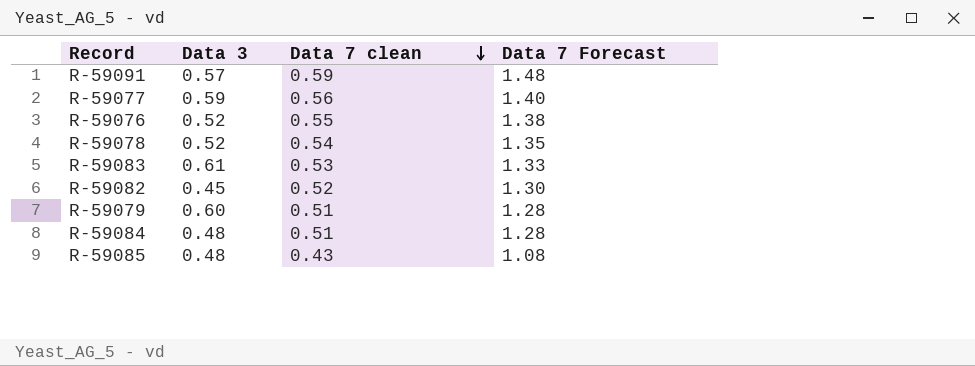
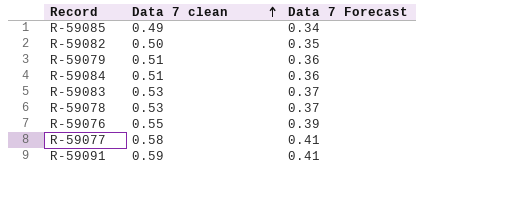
row order: Data 7 clean descending -> Data 7 clean ascending
column Data 3 | position: 2 -> none
column Data 7 Forecast | formula: [Data 7 clean] * 2.5 -> [Data 7 clean] * 0.7
R-59085 | Data 7 clean: 0.43 -> 0.49
R-59082 | Data 7 clean: 0.52 -> 0.50
R-59078 | Data 7 clean: 0.54 -> 0.53
R-59077 | Data 7 clean: 0.56 -> 0.58

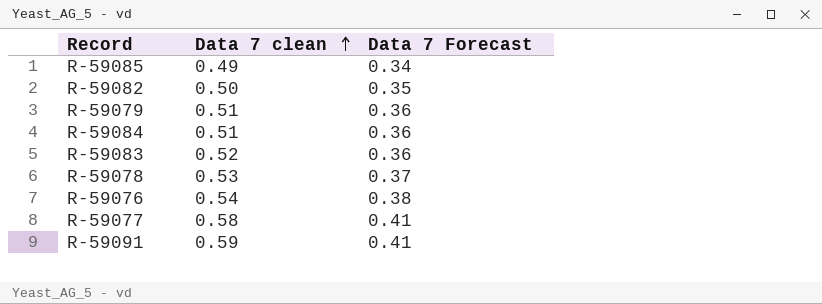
R-59083 | Data 7 clean: 0.53 -> 0.52
R-59083 | Data 7 Forecast: 0.37 -> 0.36
R-59076 | Data 7 clean: 0.55 -> 0.54
R-59076 | Data 7 Forecast: 0.39 -> 0.38

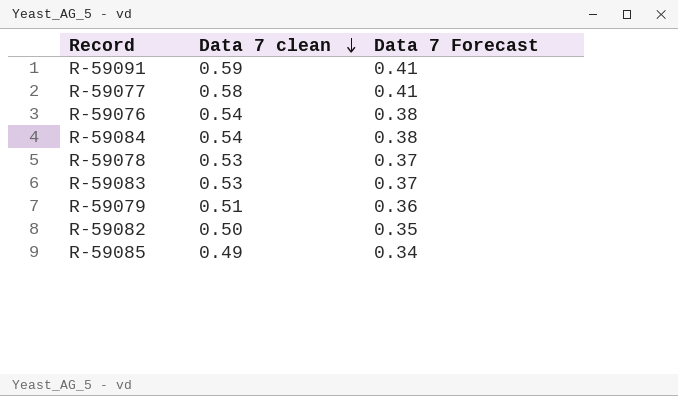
row order: Data 7 clean ascending -> Data 7 clean descending
R-59084 | Data 7 clean: 0.51 -> 0.54
R-59084 | Data 7 Forecast: 0.36 -> 0.38
R-59083 | Data 7 clean: 0.52 -> 0.53
R-59083 | Data 7 Forecast: 0.36 -> 0.37

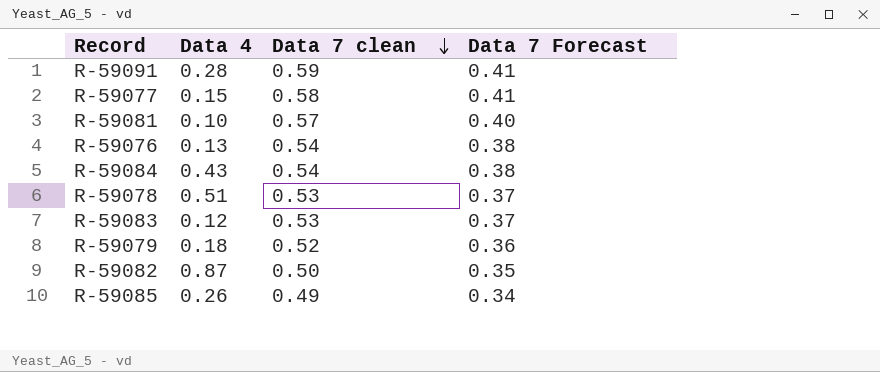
column Data 4 | position: none -> 2
row R-59081: none -> 0.10 | 0.57 | 0.40
R-59079 | Data 7 clean: 0.51 -> 0.52

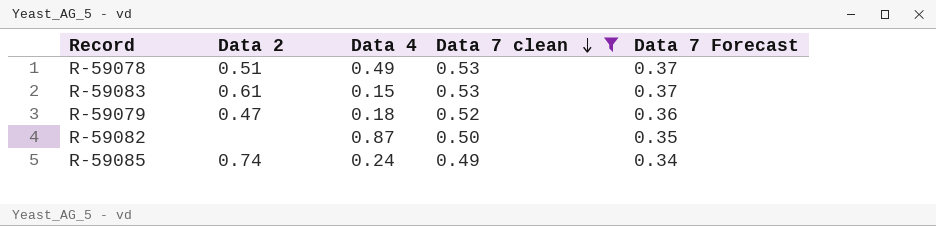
filter: none -> Data 7 clean <= 0.53
column Data 2 | position: none -> 2
R-59078 | Data 4: 0.51 -> 0.49
R-59083 | Data 4: 0.12 -> 0.15
R-59085 | Data 4: 0.26 -> 0.24

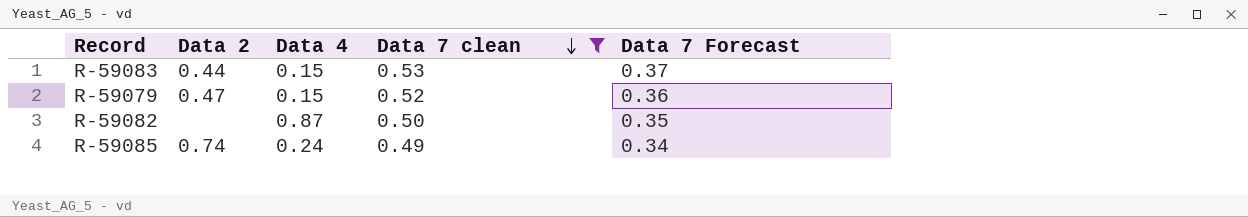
row R-59078: 0.51 | 0.49 | 0.53 | 0.37 -> none
R-59083 | Data 2: 0.61 -> 0.44
R-59079 | Data 4: 0.18 -> 0.15

